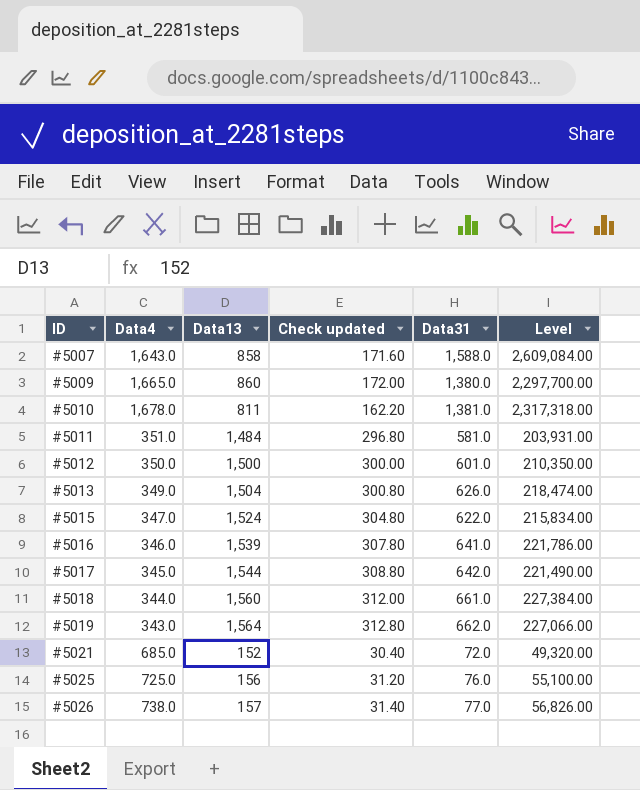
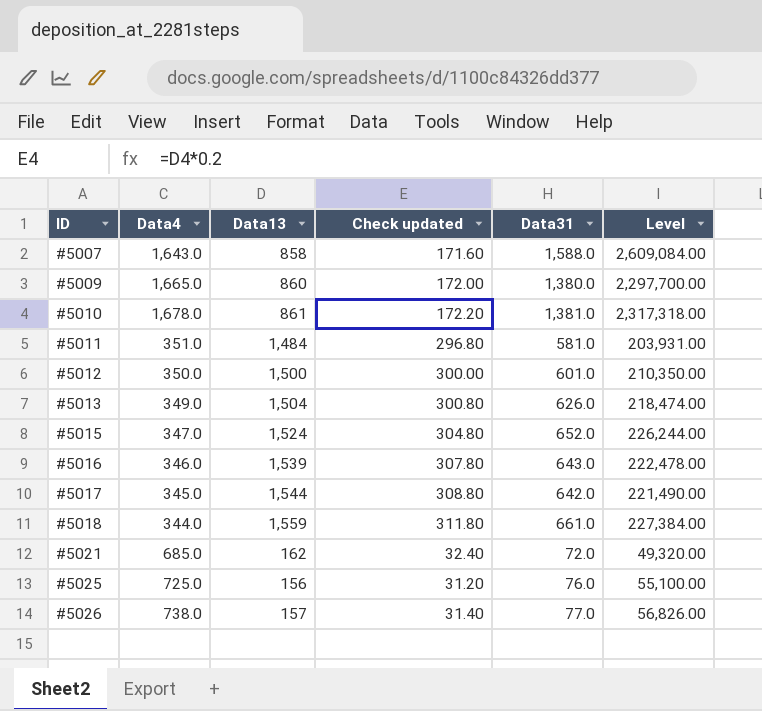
row #5019: 343.0 | 1,564 | 312.80 | 662.0 | 227,066.00 -> none
#5010 | Data13: 811 -> 861
#5010 | Check updated: 162.20 -> 172.20
#5015 | Data31: 622.0 -> 652.0
#5015 | Level: 215,834.00 -> 226,244.00
#5016 | Data31: 641.0 -> 643.0
#5016 | Level: 221,786.00 -> 222,478.00
#5018 | Data13: 1,560 -> 1,559
#5018 | Check updated: 312.00 -> 311.80
#5021 | Data13: 152 -> 162
#5021 | Check updated: 30.40 -> 32.40

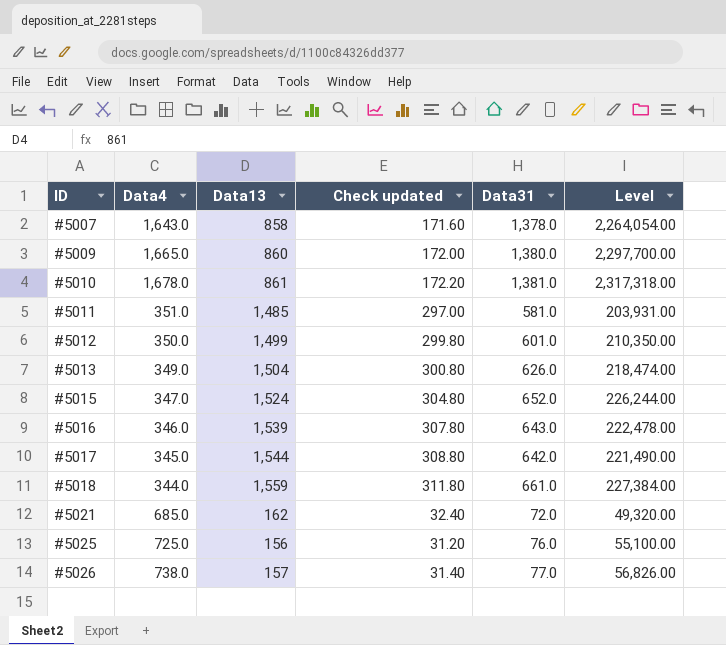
#5007 | Data31: 1,588.0 -> 1,378.0
#5007 | Level: 2,609,084.00 -> 2,264,054.00
#5011 | Data13: 1,484 -> 1,485
#5011 | Check updated: 296.80 -> 297.00
#5012 | Data13: 1,500 -> 1,499
#5012 | Check updated: 300.00 -> 299.80

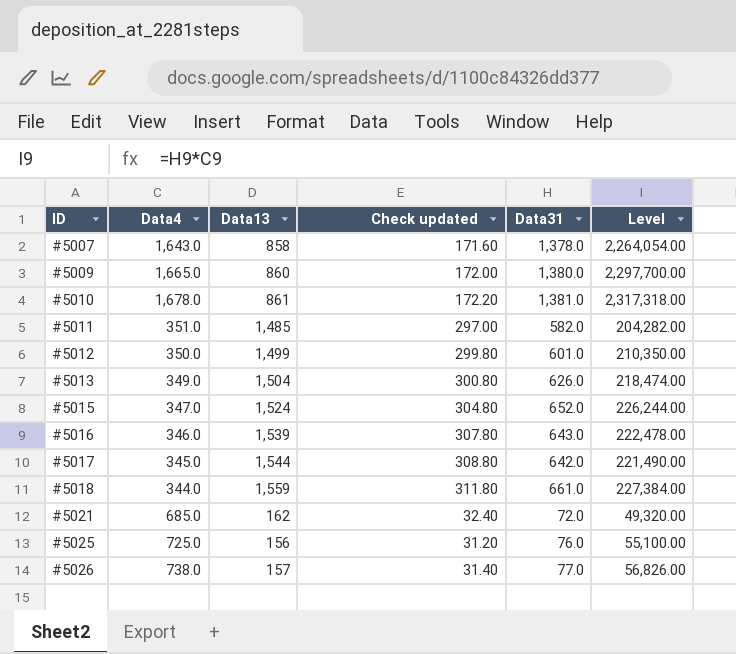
#5011 | Data31: 581.0 -> 582.0
#5011 | Level: 203,931.00 -> 204,282.00

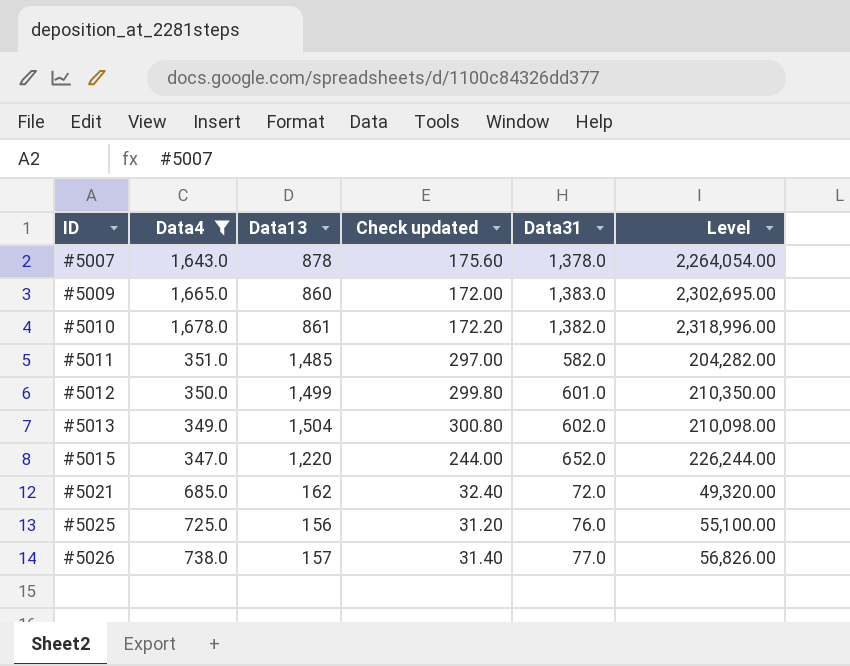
filter: none -> Data4 >= 347.0
#5007 | Data13: 858 -> 878
#5007 | Check updated: 171.60 -> 175.60
#5009 | Data31: 1,380.0 -> 1,383.0
#5009 | Level: 2,297,700.00 -> 2,302,695.00
#5010 | Data31: 1,381.0 -> 1,382.0
#5010 | Level: 2,317,318.00 -> 2,318,996.00
#5013 | Data31: 626.0 -> 602.0
#5013 | Level: 218,474.00 -> 210,098.00
#5015 | Data13: 1,524 -> 1,220
#5015 | Check updated: 304.80 -> 244.00

